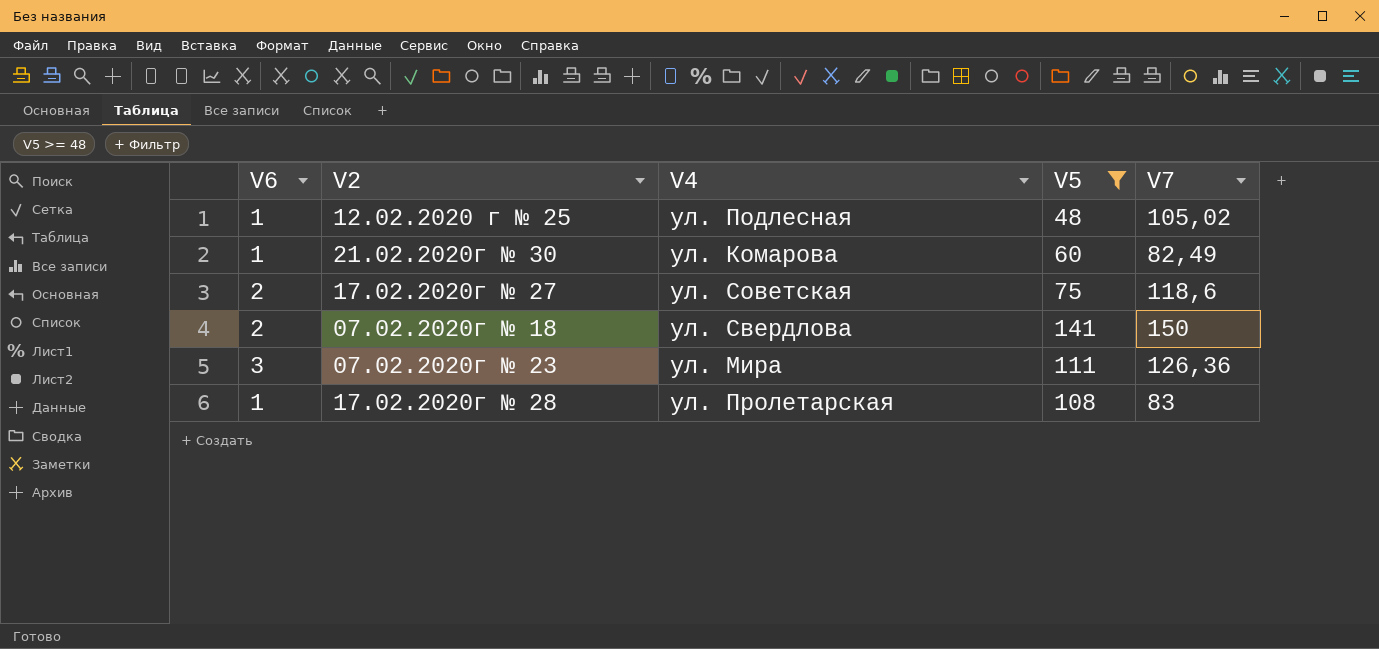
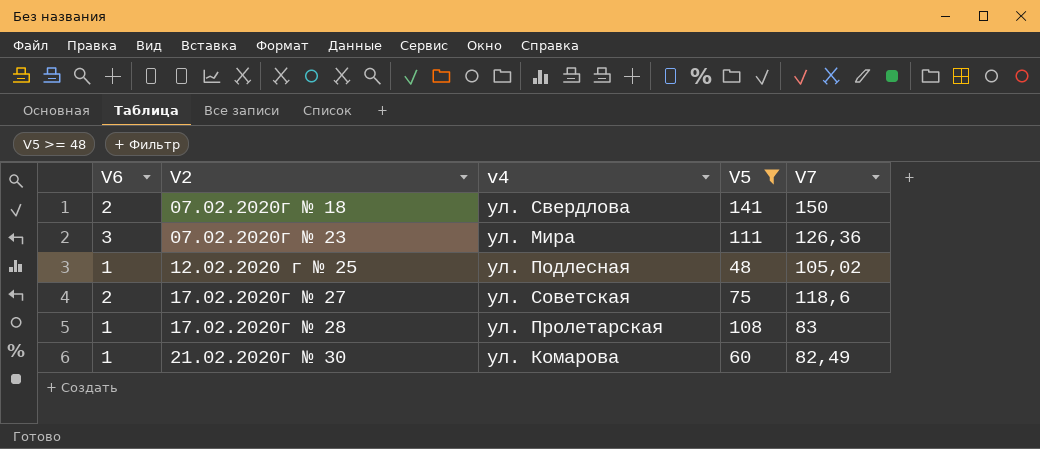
row order: none -> V2 ascending
column name: V4 -> v4

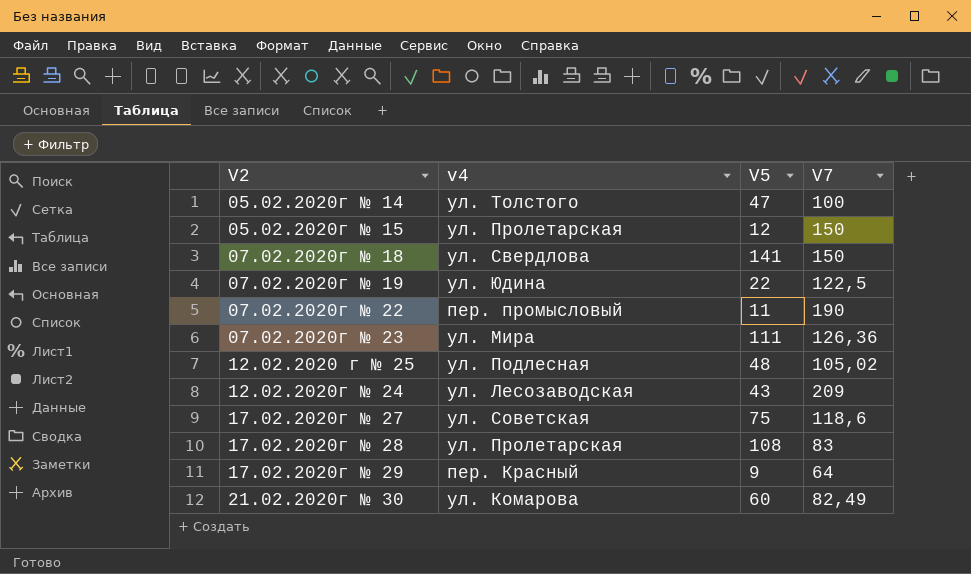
filter: V5 >= 48 -> none
column V6 | position: 1 -> none

